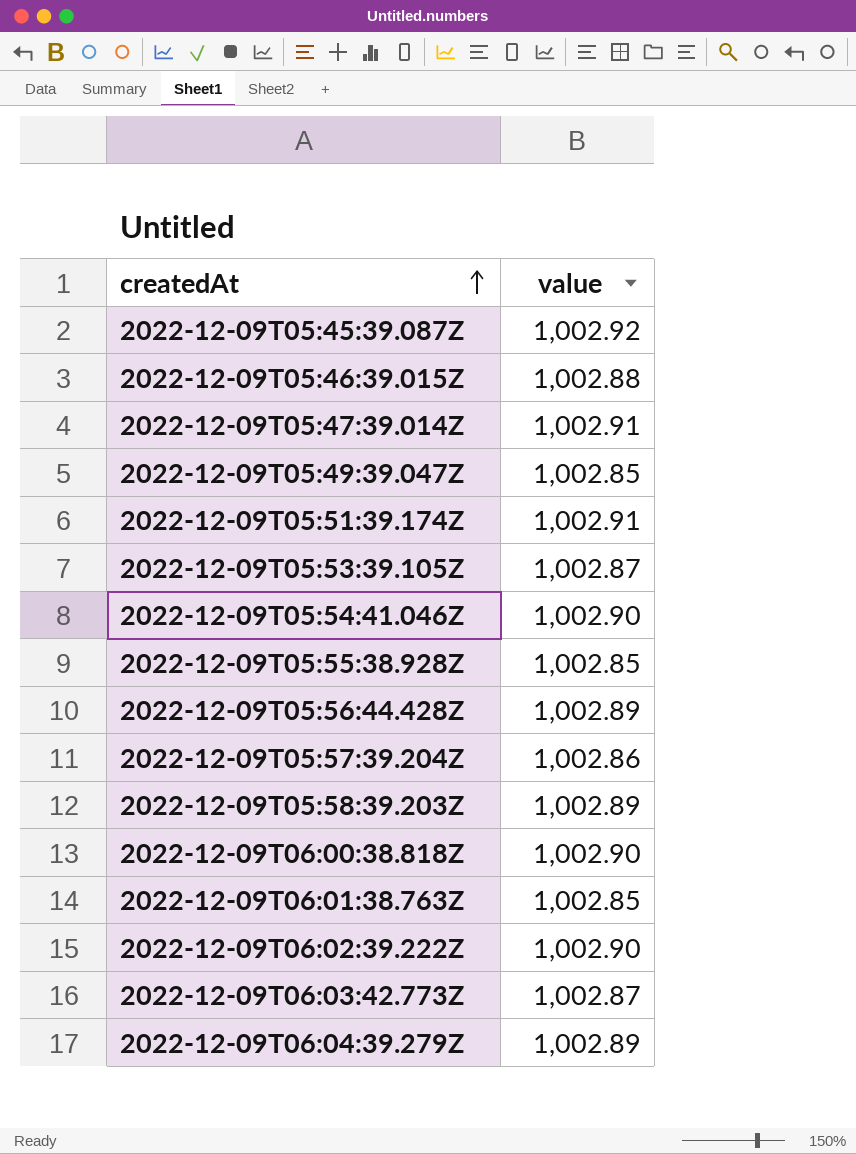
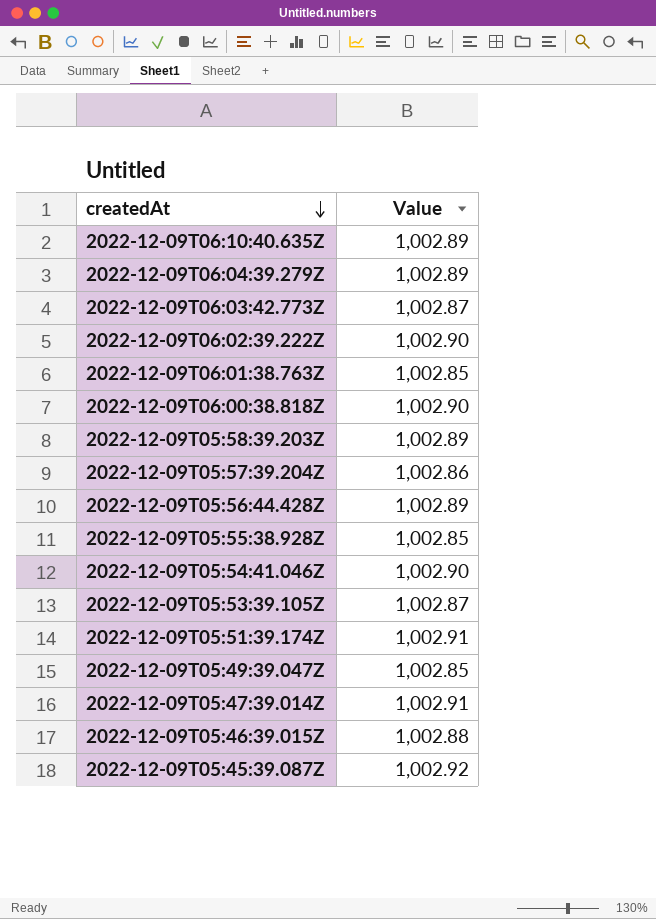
row order: createdAt ascending -> createdAt descending
column name: value -> Value
row 2022-12-09T06:10:40.635Z: none -> 1,002.89

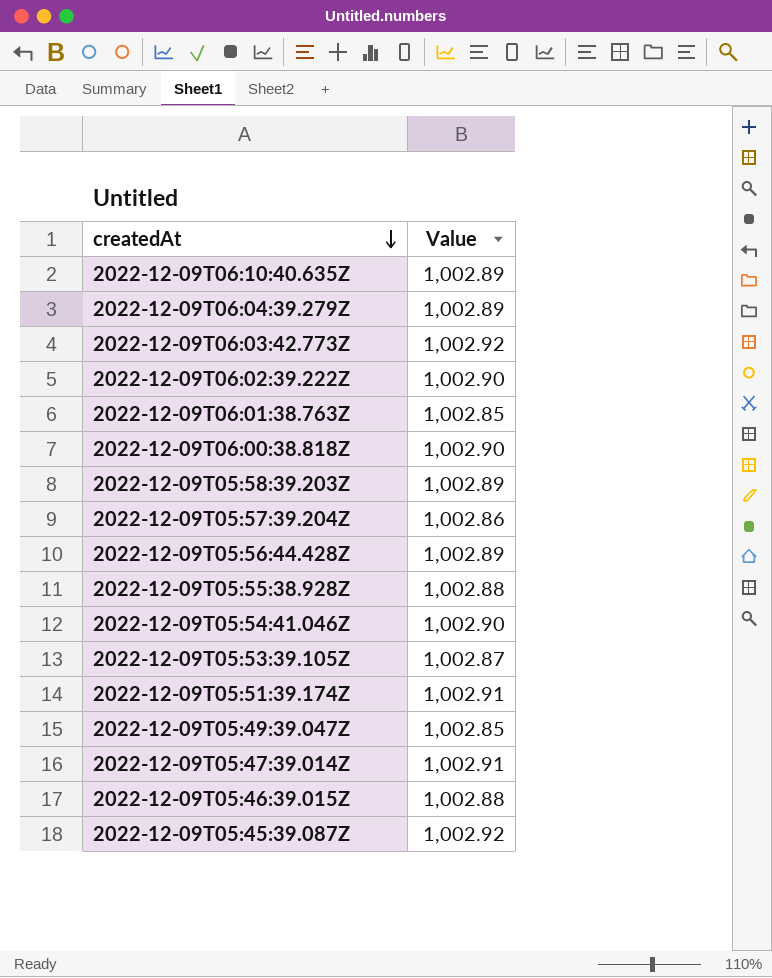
2022-12-09T06:03:42.773Z | Value: 1,002.87 -> 1,002.92
2022-12-09T05:55:38.928Z | Value: 1,002.85 -> 1,002.88

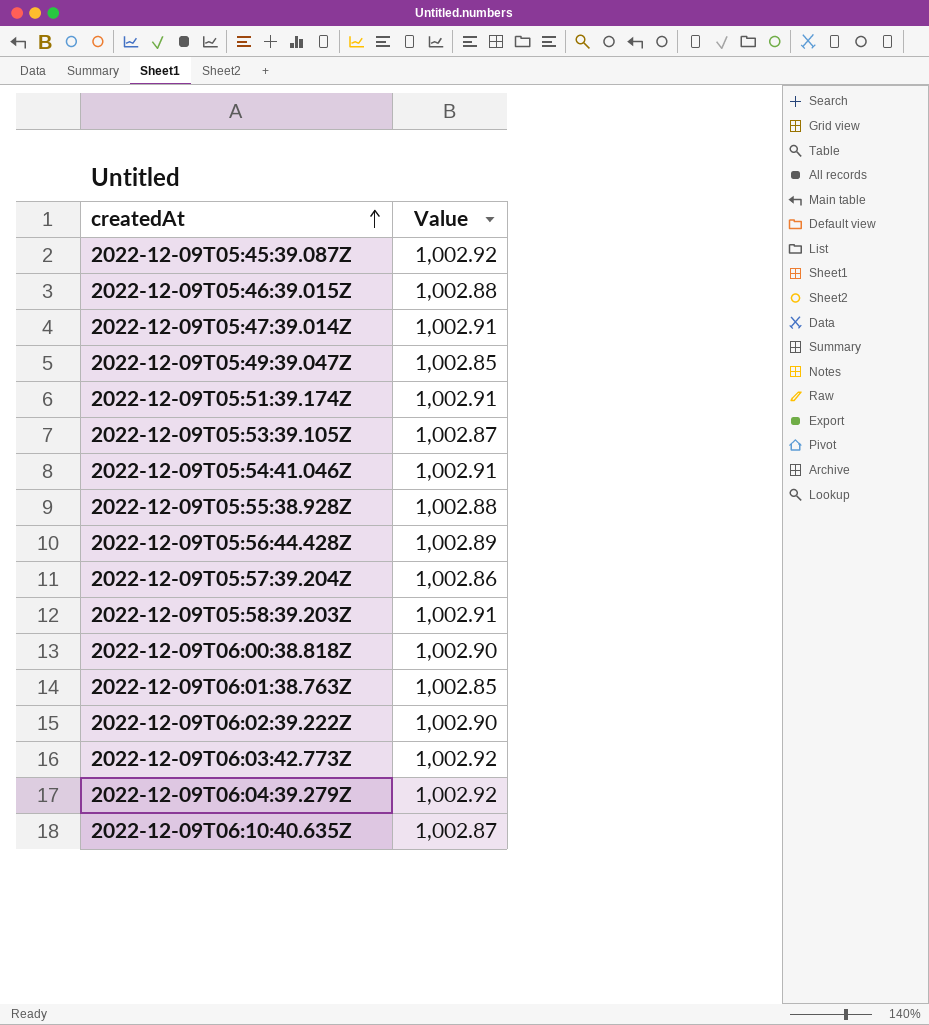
row order: createdAt descending -> createdAt ascending
2022-12-09T05:54:41.046Z | Value: 1,002.90 -> 1,002.91
2022-12-09T05:58:39.203Z | Value: 1,002.89 -> 1,002.91
2022-12-09T06:04:39.279Z | Value: 1,002.89 -> 1,002.92
2022-12-09T06:10:40.635Z | Value: 1,002.89 -> 1,002.87

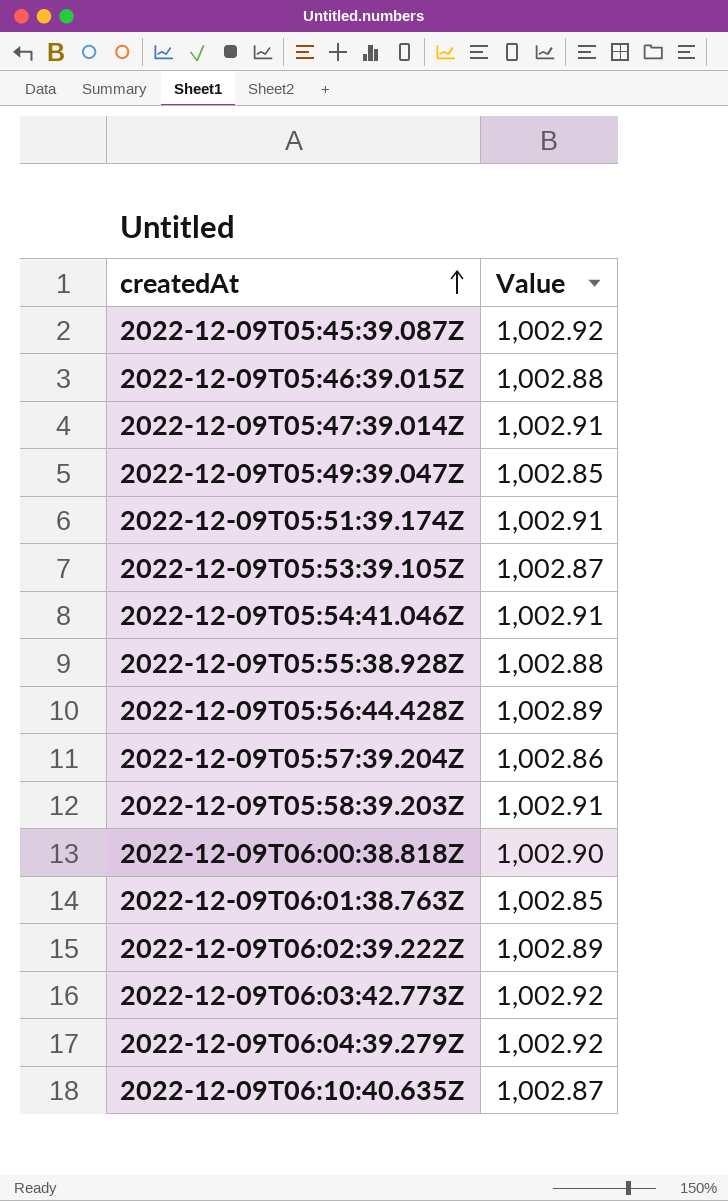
2022-12-09T06:02:39.222Z | Value: 1,002.90 -> 1,002.89

